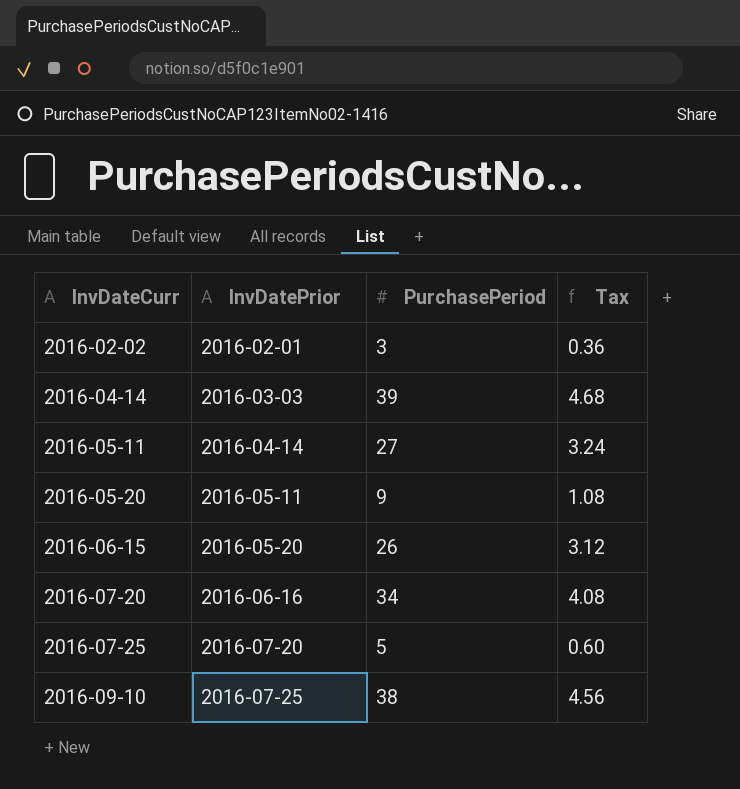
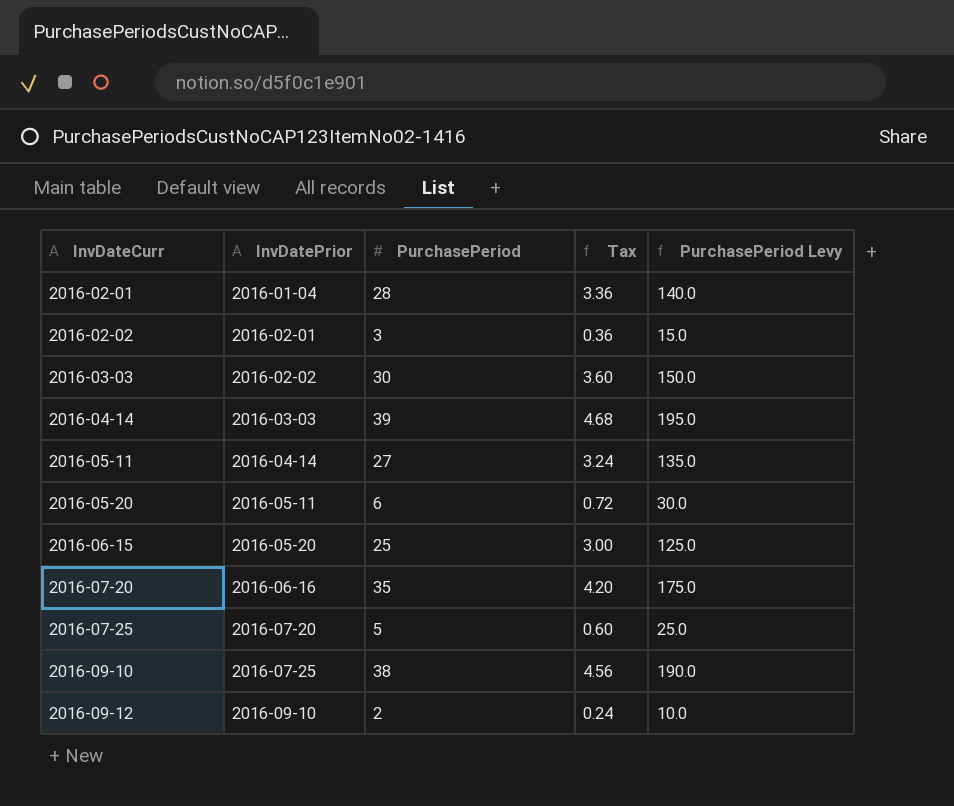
column PurchasePeriod Levy | formula: none -> [PurchasePeriod] * 5
row 2016-02-01: none -> 2016-01-04 | 28 | 3.36 | 140.0
row 2016-03-03: none -> 2016-02-02 | 30 | 3.60 | 150.0
2016-05-20 | PurchasePeriod: 9 -> 6
2016-05-20 | Tax: 1.08 -> 0.72
2016-06-15 | PurchasePeriod: 26 -> 25
2016-06-15 | Tax: 3.12 -> 3.00
2016-07-20 | PurchasePeriod: 34 -> 35
2016-07-20 | Tax: 4.08 -> 4.20
row 2016-09-12: none -> 2016-09-10 | 2 | 0.24 | 10.0

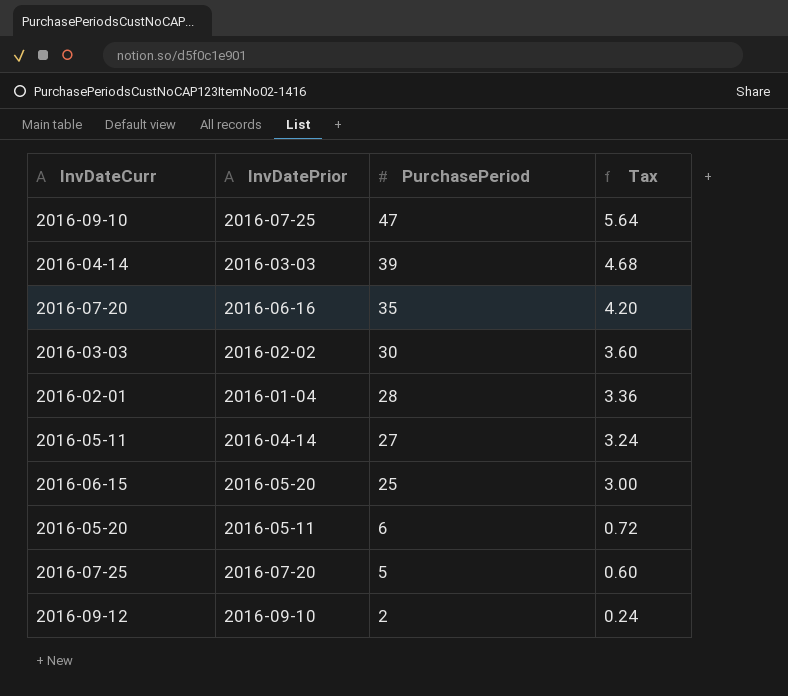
row order: InvDateCurr ascending -> PurchasePeriod descending
column PurchasePeriod Levy | formula: [PurchasePeriod] * 5 -> none
row 2016-02-02: 2016-02-01 | 3 | 0.36 | 15.0 -> none
2016-09-10 | PurchasePeriod: 38 -> 47
2016-09-10 | Tax: 4.56 -> 5.64

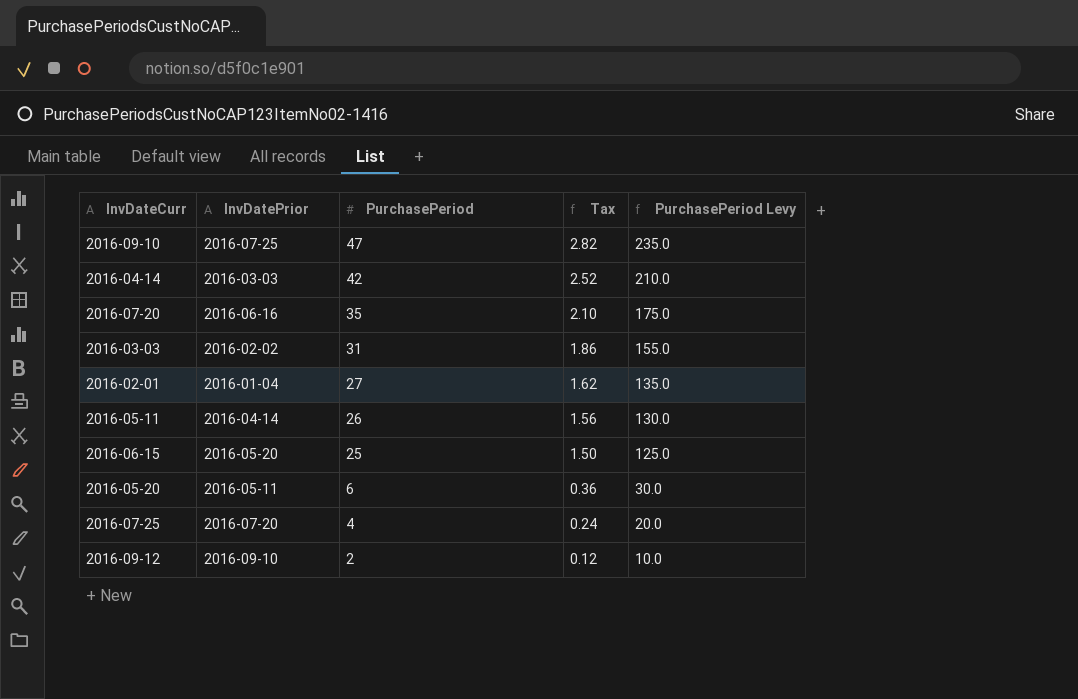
column Tax | formula: [PurchasePeriod] * 0.12 -> [PurchasePeriod] * 0.06
column PurchasePeriod Levy | formula: none -> [PurchasePeriod] * 5
2016-04-14 | PurchasePeriod: 39 -> 42
2016-03-03 | PurchasePeriod: 30 -> 31
2016-02-01 | PurchasePeriod: 28 -> 27
2016-05-11 | PurchasePeriod: 27 -> 26
2016-07-25 | PurchasePeriod: 5 -> 4

